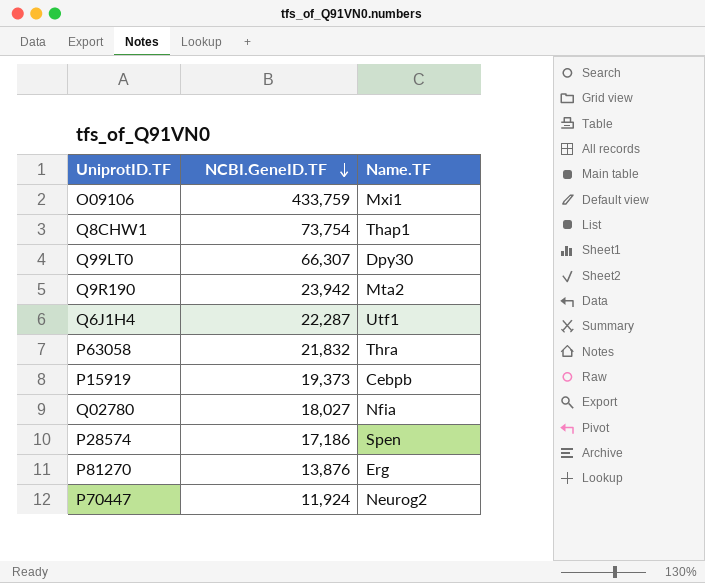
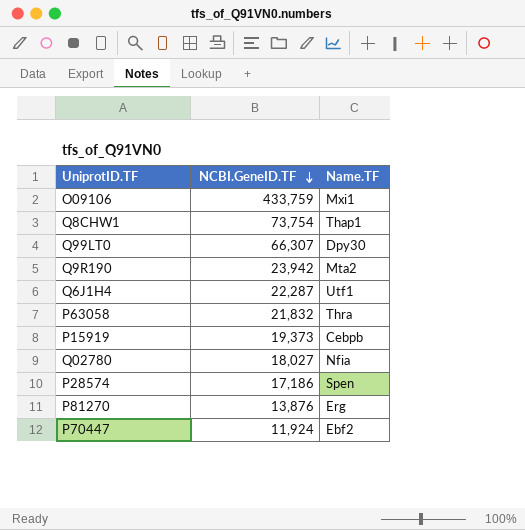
P70447 | Name.TF: Neurog2 -> Ebf2

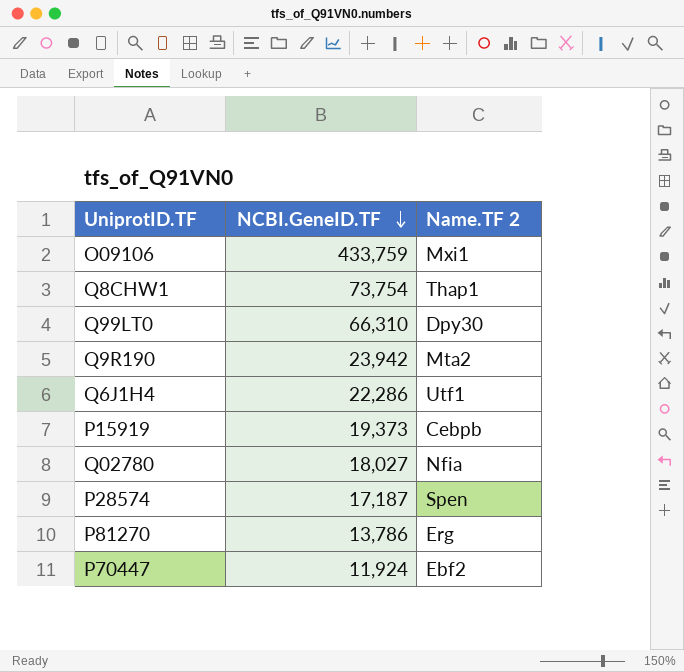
column name: Name.TF -> Name.TF 2
row P63058: 21,832 | Thra -> none
Q99LT0 | NCBI.GeneID.TF: 66,307 -> 66,310
Q6J1H4 | NCBI.GeneID.TF: 22,287 -> 22,286
P28574 | NCBI.GeneID.TF: 17,186 -> 17,187
P81270 | NCBI.GeneID.TF: 13,876 -> 13,786

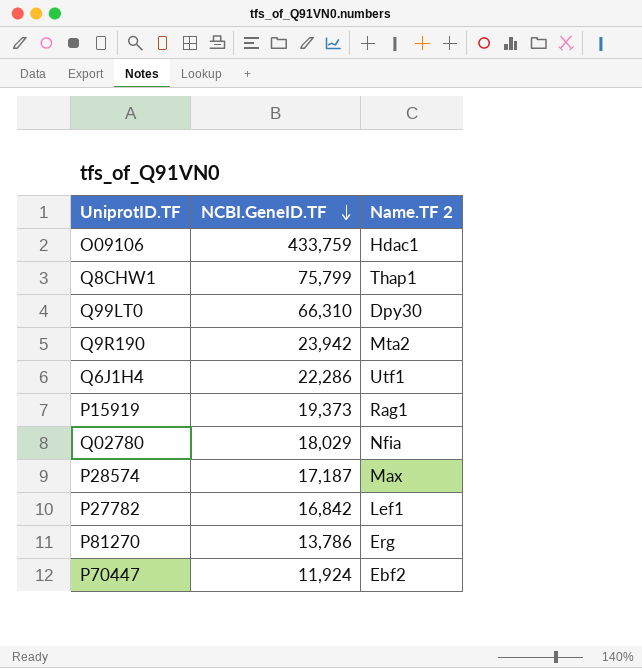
O09106 | Name.TF 2: Mxi1 -> Hdac1
Q8CHW1 | NCBI.GeneID.TF: 73,754 -> 75,799
P15919 | Name.TF 2: Cebpb -> Rag1
Q02780 | NCBI.GeneID.TF: 18,027 -> 18,029
P28574 | Name.TF 2: Spen -> Max
row P27782: none -> 16,842 | Lef1

